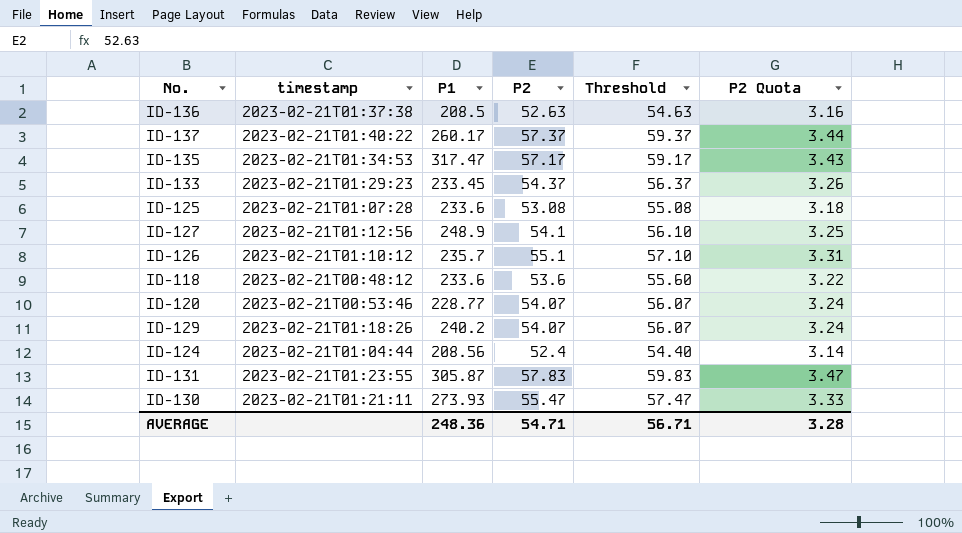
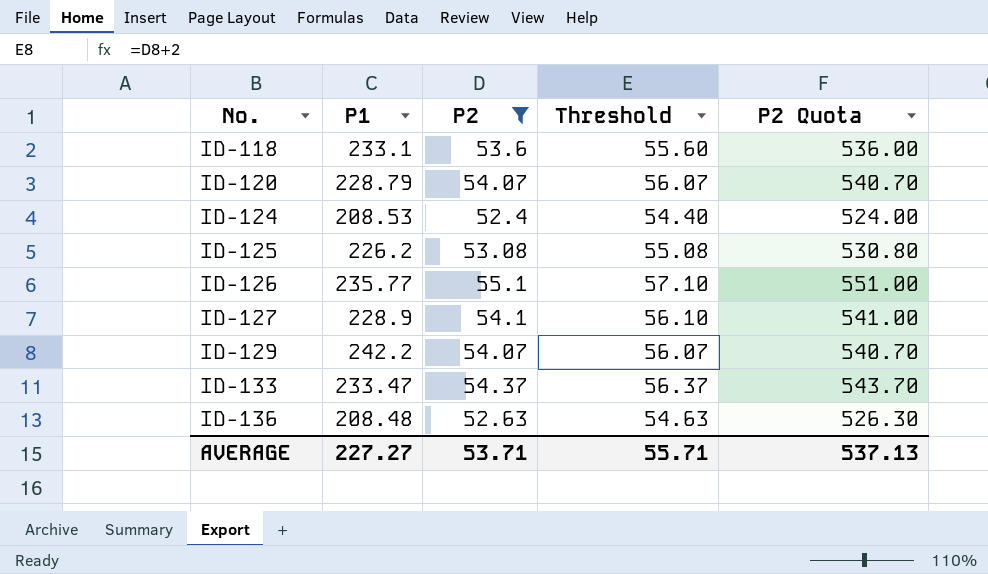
filter: none -> P2 <= 55.1
row order: none -> No. ascending
column timestamp | position: 2 -> none
column P2 Quota | formula: [P2] * 0.06 -> [P2] * 10
ID-118 | P1: 233.6 -> 233.1
ID-120 | P1: 228.77 -> 228.79
ID-124 | P1: 208.56 -> 208.53
ID-125 | P1: 233.6 -> 226.2
ID-126 | P1: 235.7 -> 235.77
ID-127 | P1: 248.9 -> 228.9
ID-129 | P1: 240.2 -> 242.2
ID-133 | P1: 233.45 -> 233.47
ID-136 | P1: 208.5 -> 208.48
AVERAGE | P1: 248.36 -> 227.27
AVERAGE | P2: 54.71 -> 53.71
AVERAGE | Threshold: 56.71 -> 55.71
AVERAGE | P2 Quota: 3.28 -> 537.13

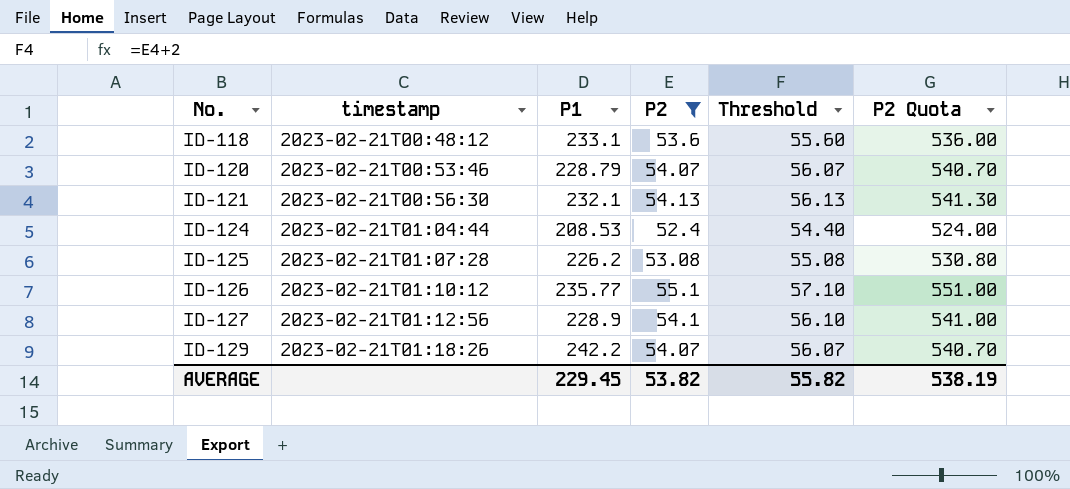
column timestamp | position: none -> 2
row ID-133: 233.47 | 54.37 | 56.37 | 543.70 -> none
row ID-136: 208.48 | 52.63 | 54.63 | 526.30 -> none
row ID-121: none -> 2023-02-21T00:56:30 | 232.1 | 54.13 | 56.13 | 541.30
AVERAGE | P1: 227.27 -> 229.45
AVERAGE | P2: 53.71 -> 53.82
AVERAGE | Threshold: 55.71 -> 55.82
AVERAGE | P2 Quota: 537.13 -> 538.19

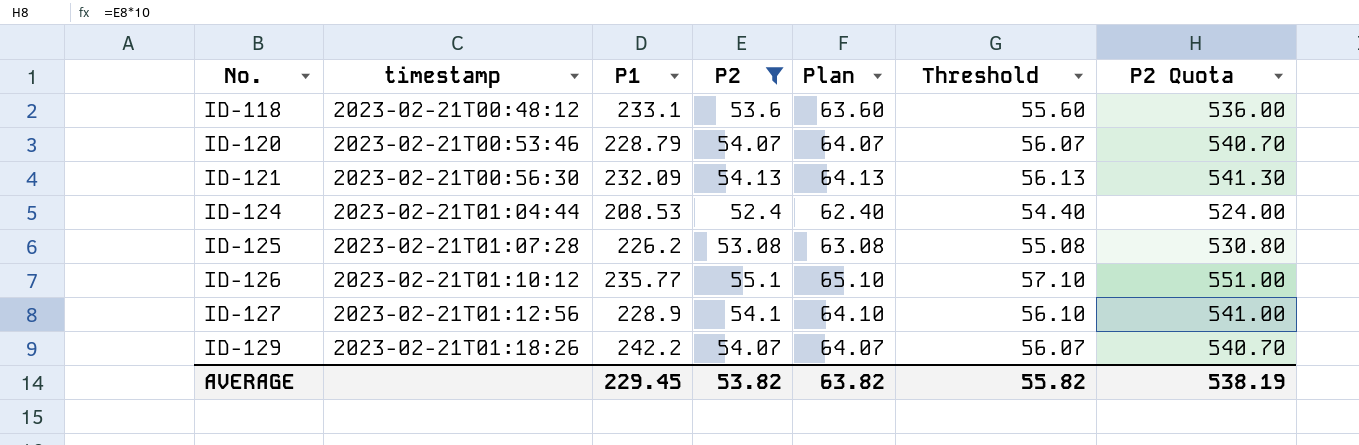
column Plan | formula: none -> [P2] + 10
ID-121 | P1: 232.1 -> 232.09

